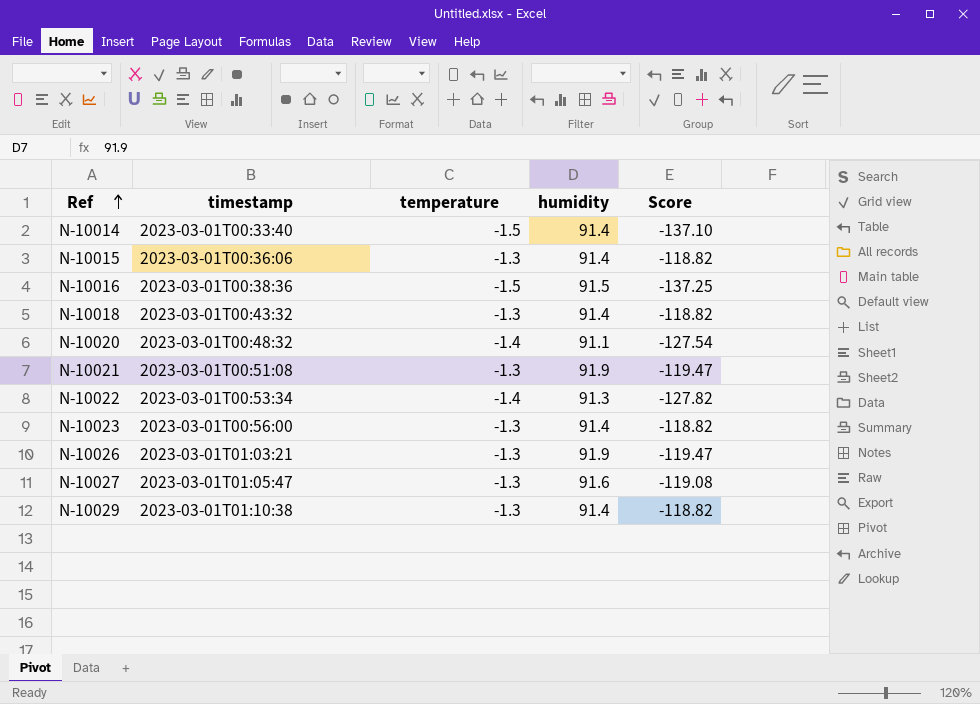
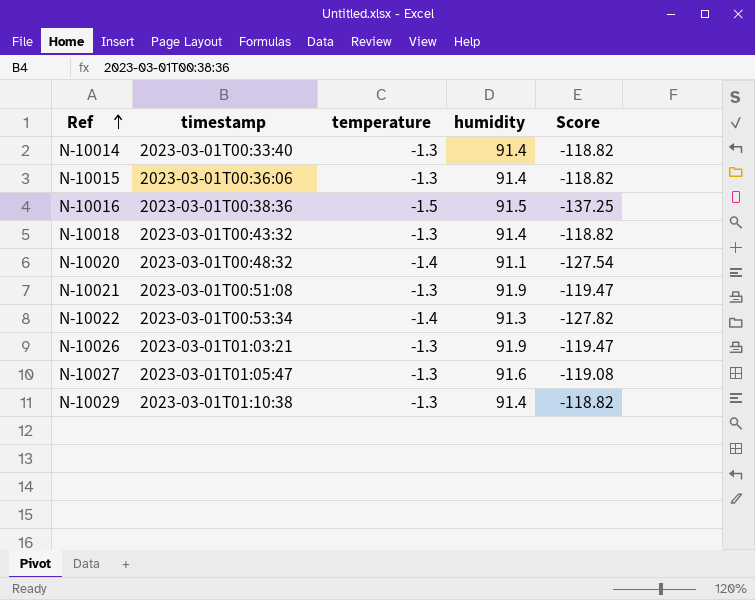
row N-10023: 2023-03-01T00:56:00 | -1.3 | 91.4 | -118.82 -> none
N-10014 | temperature: -1.5 -> -1.3
N-10014 | Score: -137.10 -> -118.82

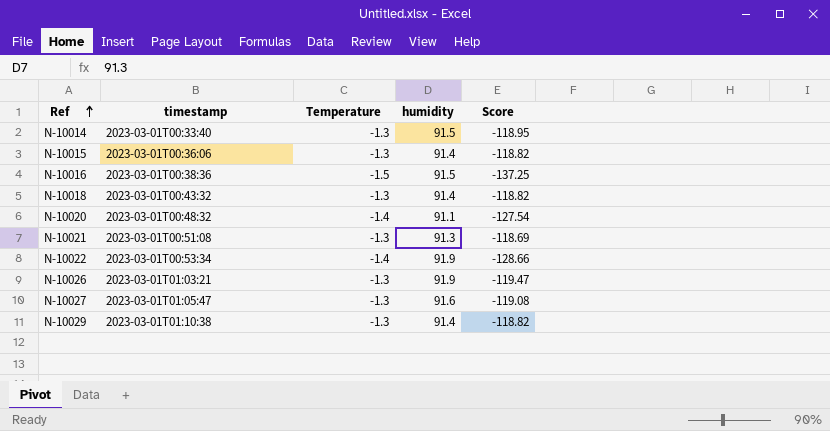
column name: temperature -> Temperature
N-10014 | humidity: 91.4 -> 91.5
N-10014 | Score: -118.82 -> -118.95
N-10021 | humidity: 91.9 -> 91.3
N-10021 | Score: -119.47 -> -118.69
N-10022 | humidity: 91.3 -> 91.9
N-10022 | Score: -127.82 -> -128.66

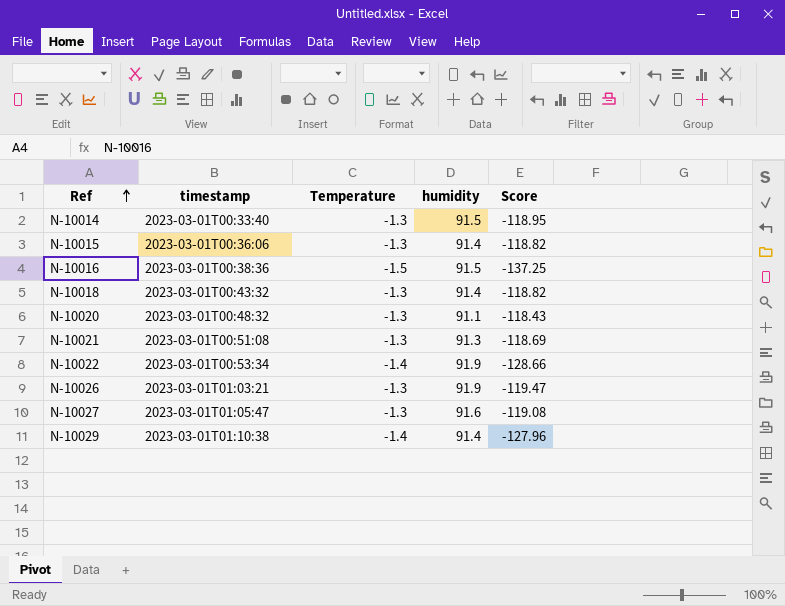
N-10020 | Temperature: -1.4 -> -1.3
N-10020 | Score: -127.54 -> -118.43
N-10029 | Temperature: -1.3 -> -1.4
N-10029 | Score: -118.82 -> -127.96

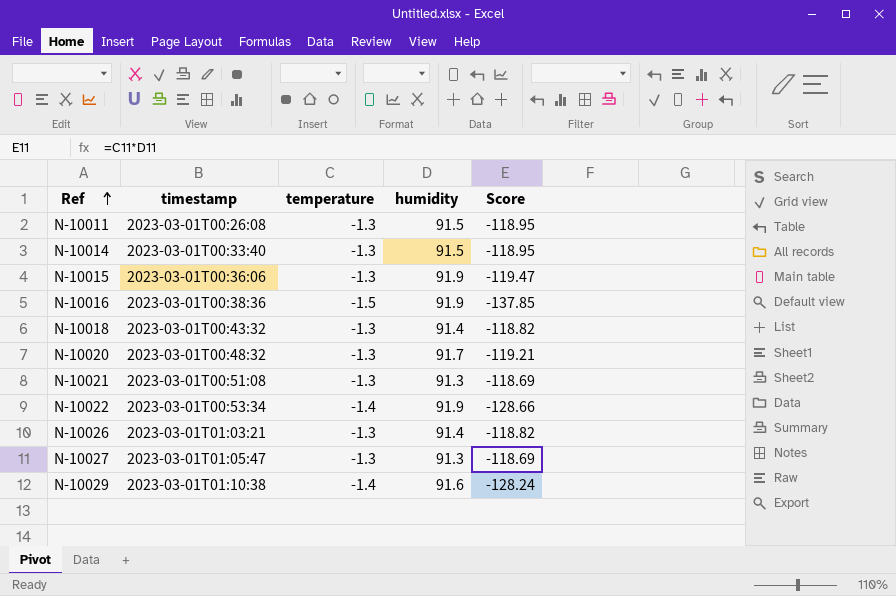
column name: Temperature -> temperature
row N-10011: none -> 2023-03-01T00:26:08 | -1.3 | 91.5 | -118.95
N-10015 | humidity: 91.4 -> 91.9
N-10015 | Score: -118.82 -> -119.47
N-10016 | humidity: 91.5 -> 91.9
N-10016 | Score: -137.25 -> -137.85
N-10020 | humidity: 91.1 -> 91.7
N-10020 | Score: -118.43 -> -119.21
N-10026 | humidity: 91.9 -> 91.4
N-10026 | Score: -119.47 -> -118.82
N-10027 | humidity: 91.6 -> 91.3
N-10027 | Score: -119.08 -> -118.69
N-10029 | humidity: 91.4 -> 91.6
N-10029 | Score: -127.96 -> -128.24

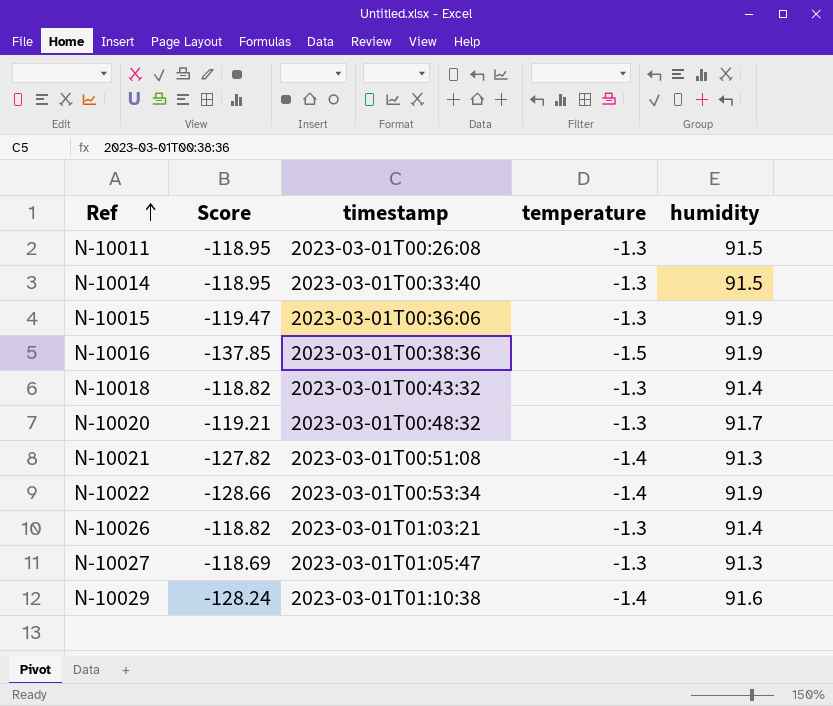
column Score | position: 5 -> 2
N-10021 | Score: -118.69 -> -127.82
N-10021 | temperature: -1.3 -> -1.4

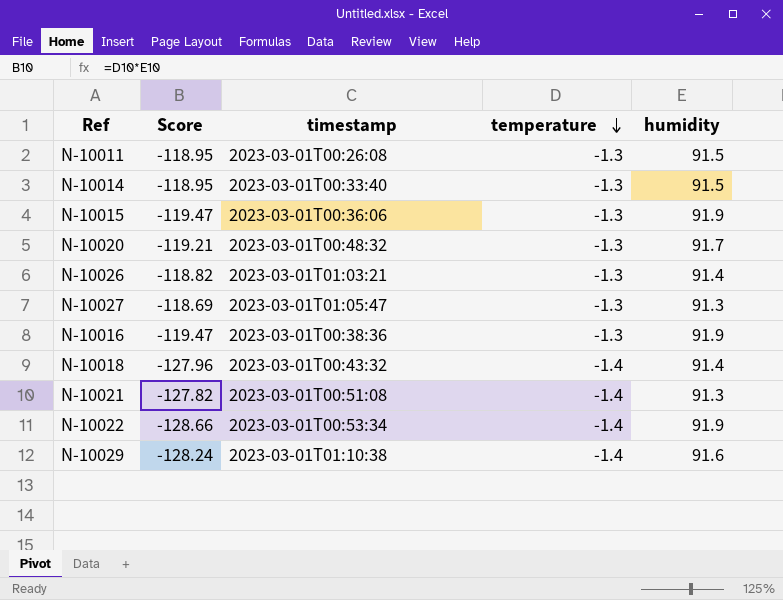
row order: Ref ascending -> temperature descending
N-10016 | Score: -137.85 -> -119.47
N-10016 | temperature: -1.5 -> -1.3
N-10018 | Score: -118.82 -> -127.96
N-10018 | temperature: -1.3 -> -1.4

